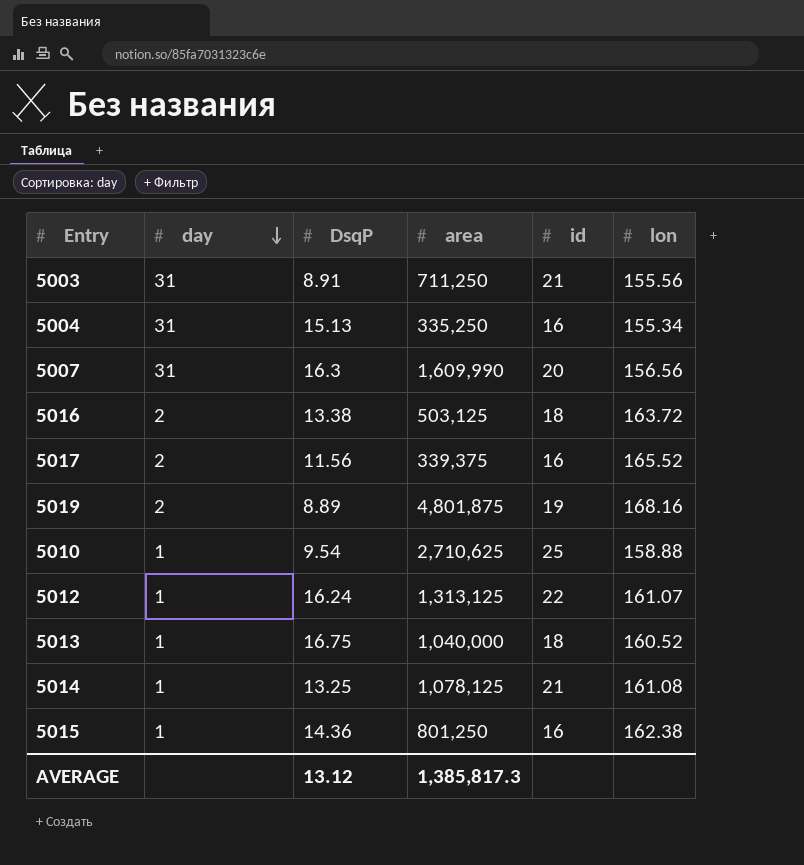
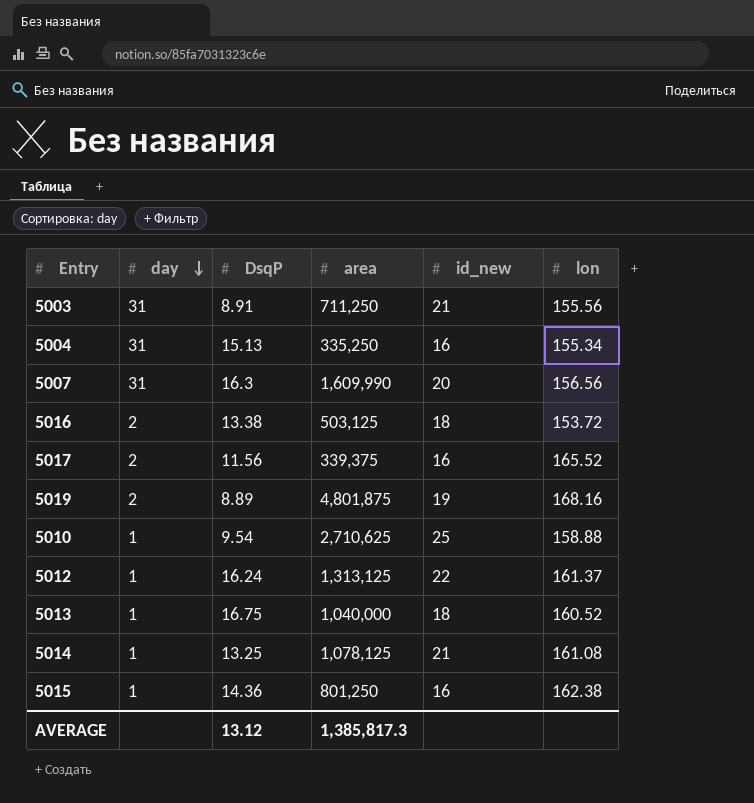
column name: id -> id_new
5016 | lon: 163.72 -> 153.72
5012 | lon: 161.07 -> 161.37

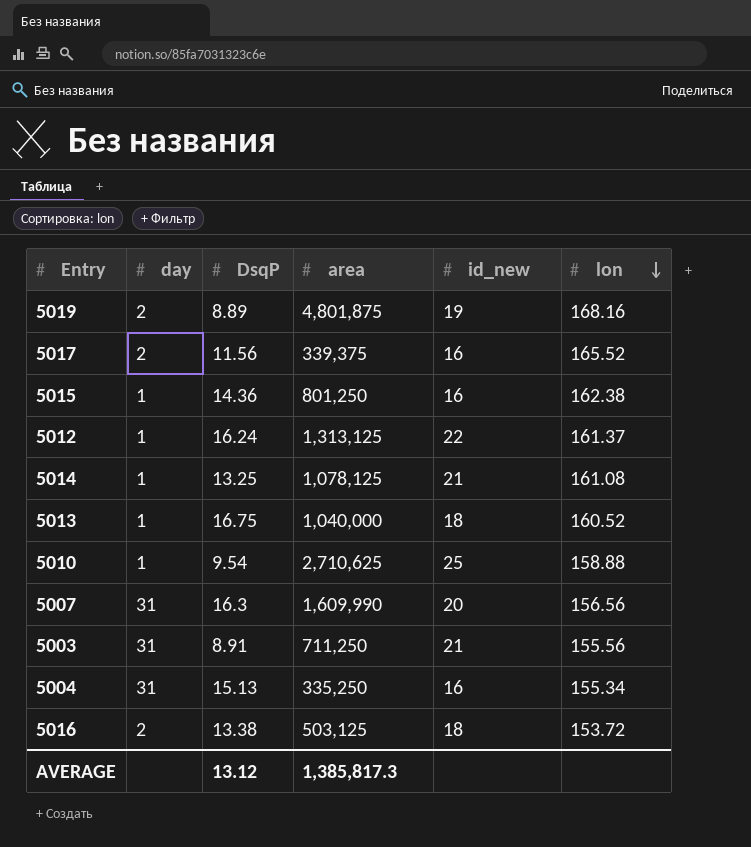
row order: day descending -> lon descending

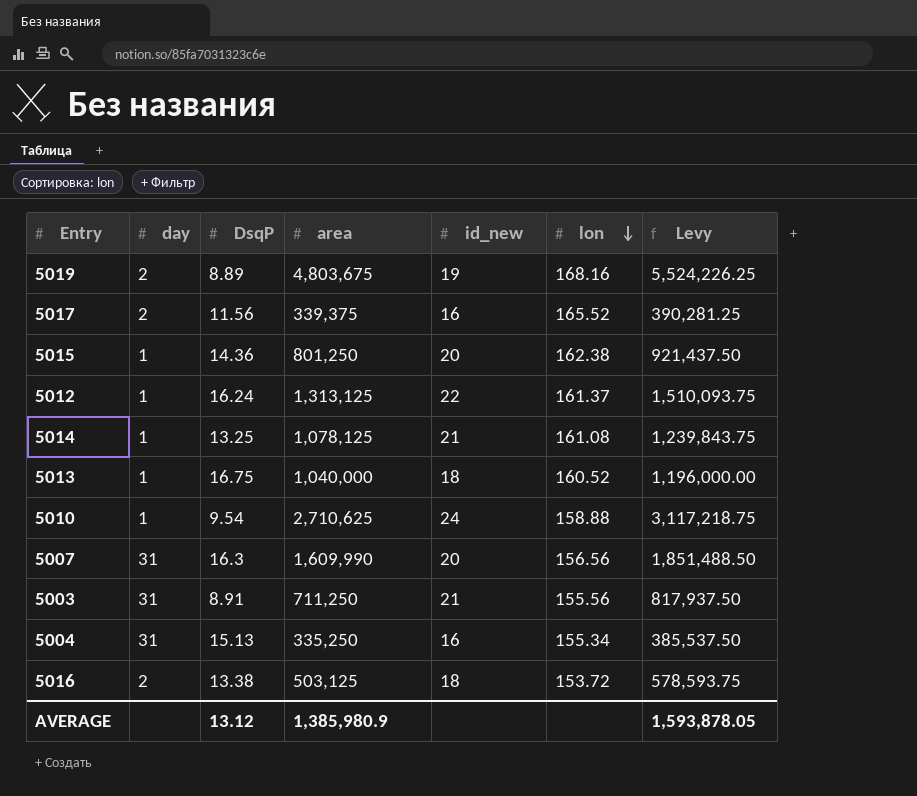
column Levy | formula: none -> [area] * 1.15
5019 | area: 4,801,875 -> 4,803,675
5015 | id_new: 16 -> 20
5010 | id_new: 25 -> 24
AVERAGE | area: 1,385,817.3 -> 1,385,980.9

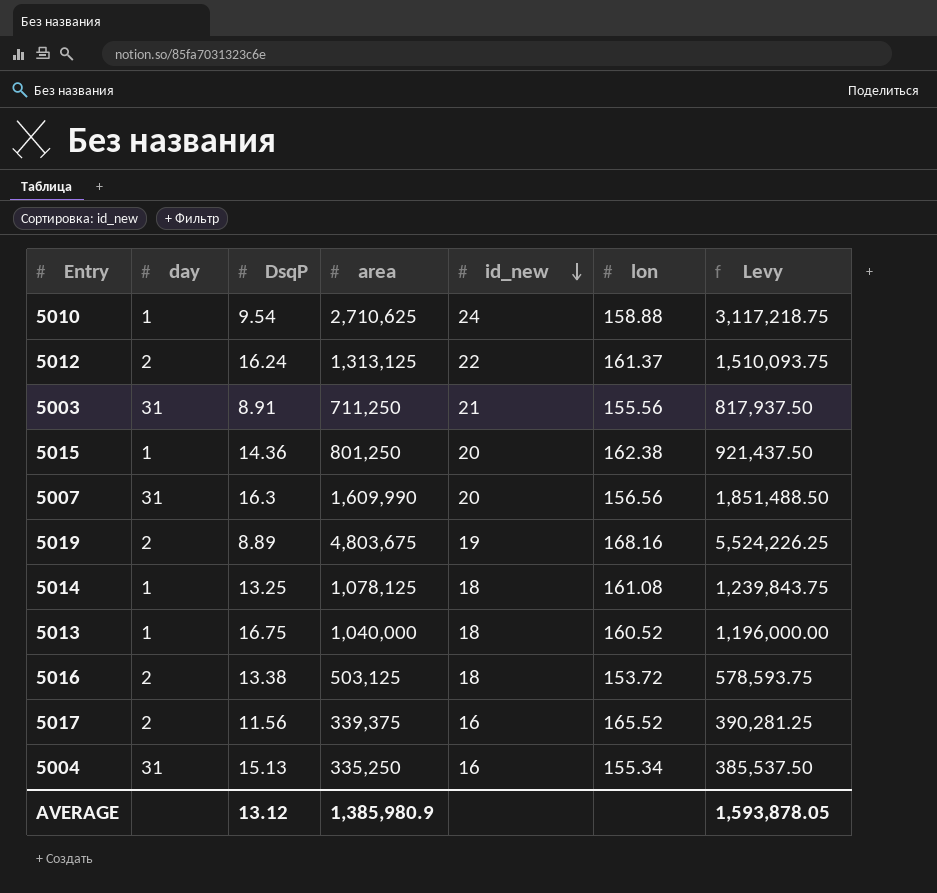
row order: lon descending -> id_new descending
5012 | day: 1 -> 2
5014 | id_new: 21 -> 18

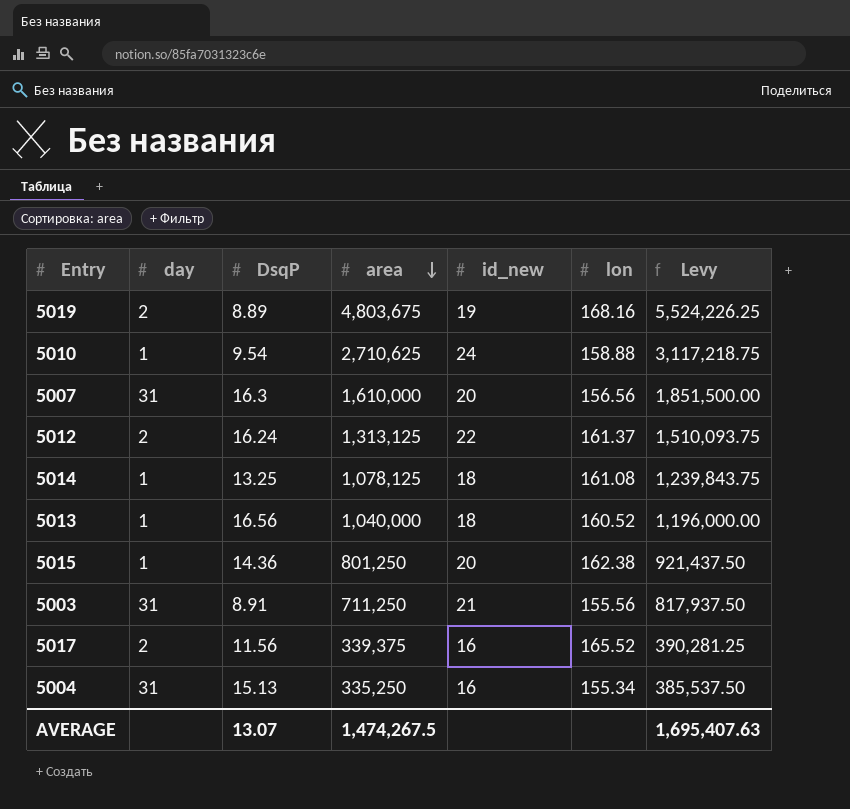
row order: id_new descending -> area descending
row 5016: 2 | 13.38 | 503,125 | 18 | 153.72 | 578,593.75 -> none
5007 | area: 1,609,990 -> 1,610,000
5007 | Levy: 1,851,488.50 -> 1,851,500.00
5013 | DsqP: 16.75 -> 16.56
AVERAGE | DsqP: 13.12 -> 13.07
AVERAGE | area: 1,385,980.9 -> 1,474,267.5
AVERAGE | Levy: 1,593,878.05 -> 1,695,407.63

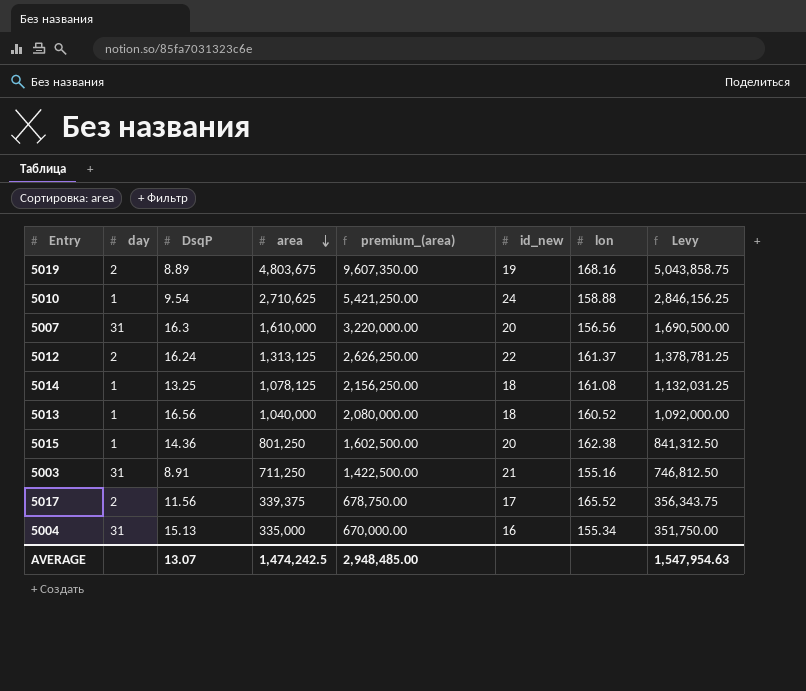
column premium_(area) | formula: none -> [area] * 2
column Levy | formula: [area] * 1.15 -> [area] * 1.05
5003 | lon: 155.56 -> 155.16
5017 | id_new: 16 -> 17
5004 | area: 335,250 -> 335,000
AVERAGE | area: 1,474,267.5 -> 1,474,242.5
AVERAGE | Levy: 1,695,407.63 -> 1,547,954.63

